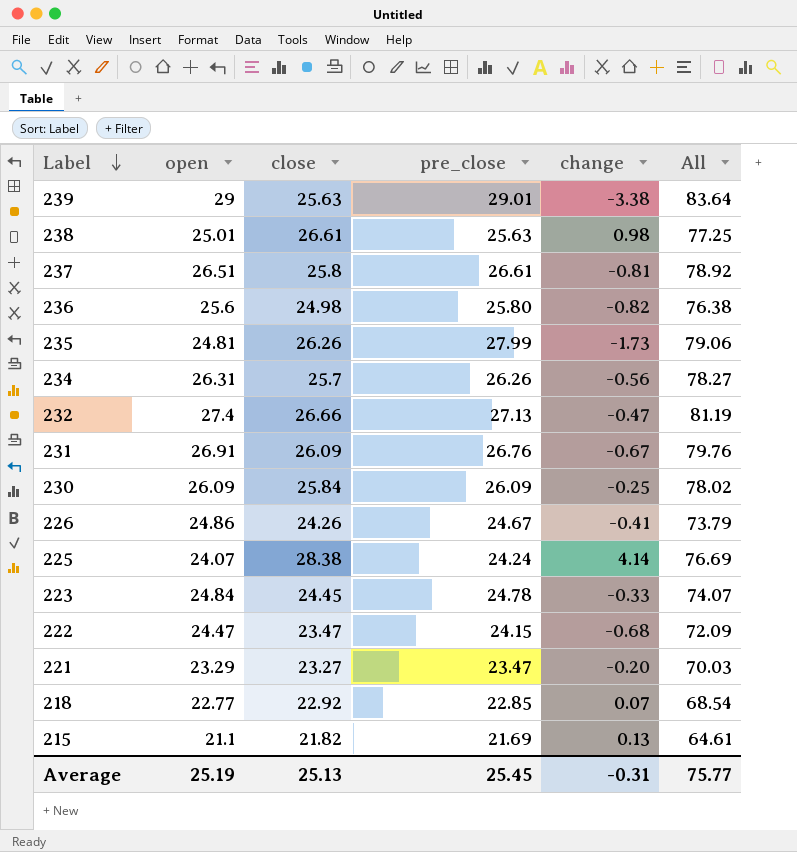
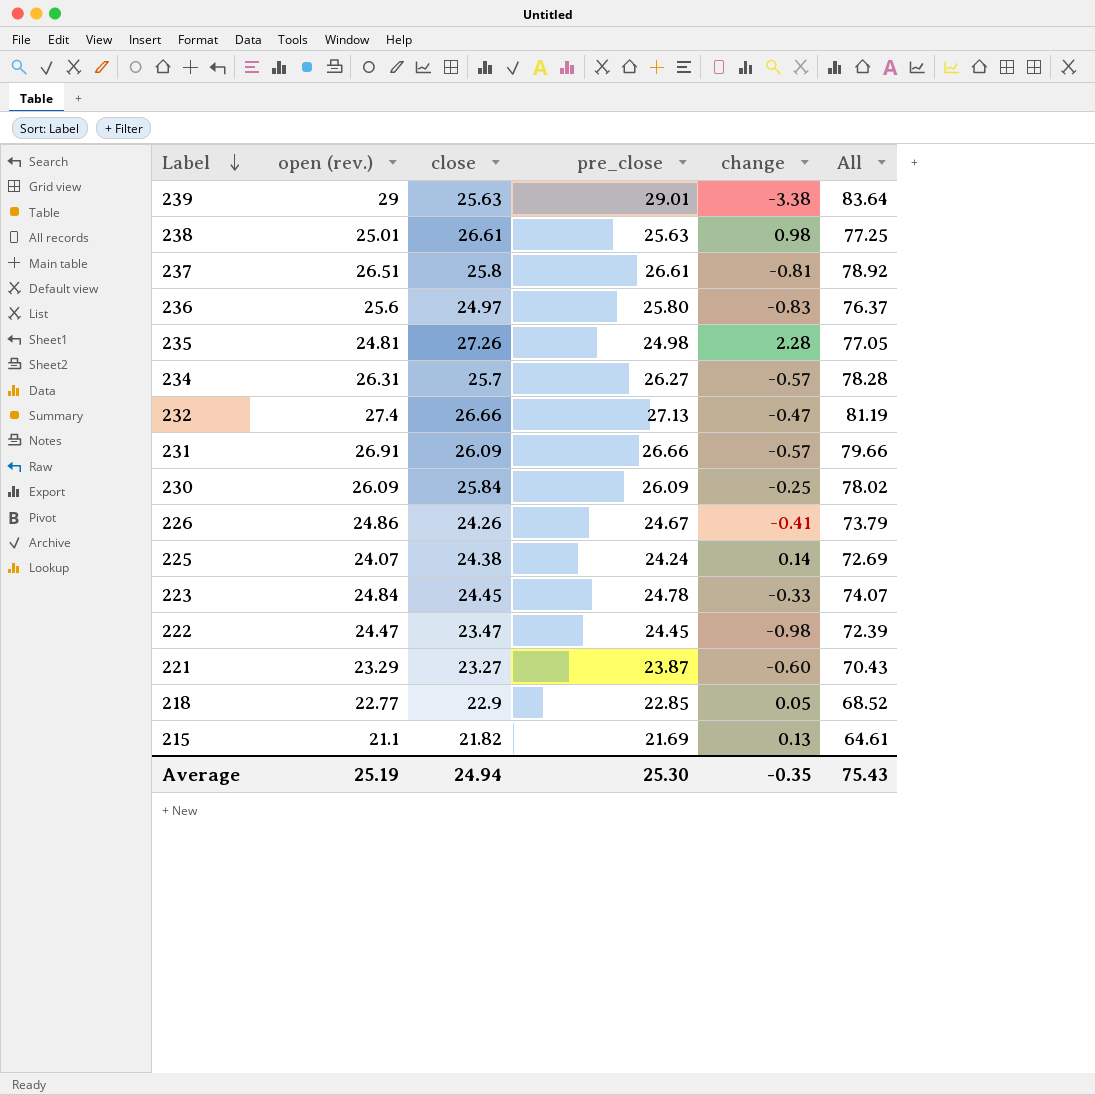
column name: open -> open (rev.)
236 | close: 24.98 -> 24.97
236 | change: -0.82 -> -0.83
236 | All: 76.38 -> 76.37
235 | close: 26.26 -> 27.26
235 | pre_close: 27.99 -> 24.98
235 | change: -1.73 -> 2.28
235 | All: 79.06 -> 77.05
234 | pre_close: 26.26 -> 26.27
234 | change: -0.56 -> -0.57
234 | All: 78.27 -> 78.28
231 | pre_close: 26.76 -> 26.66
231 | change: -0.67 -> -0.57
231 | All: 79.76 -> 79.66
225 | close: 28.38 -> 24.38
225 | change: 4.14 -> 0.14
225 | All: 76.69 -> 72.69
222 | pre_close: 24.15 -> 24.45
222 | change: -0.68 -> -0.98
222 | All: 72.09 -> 72.39
221 | pre_close: 23.47 -> 23.87
221 | change: -0.20 -> -0.60
221 | All: 70.03 -> 70.43
218 | close: 22.92 -> 22.9
218 | change: 0.07 -> 0.05
218 | All: 68.54 -> 68.52
Average | close: 25.13 -> 24.94
Average | pre_close: 25.45 -> 25.30
Average | change: -0.31 -> -0.35
Average | All: 75.77 -> 75.43

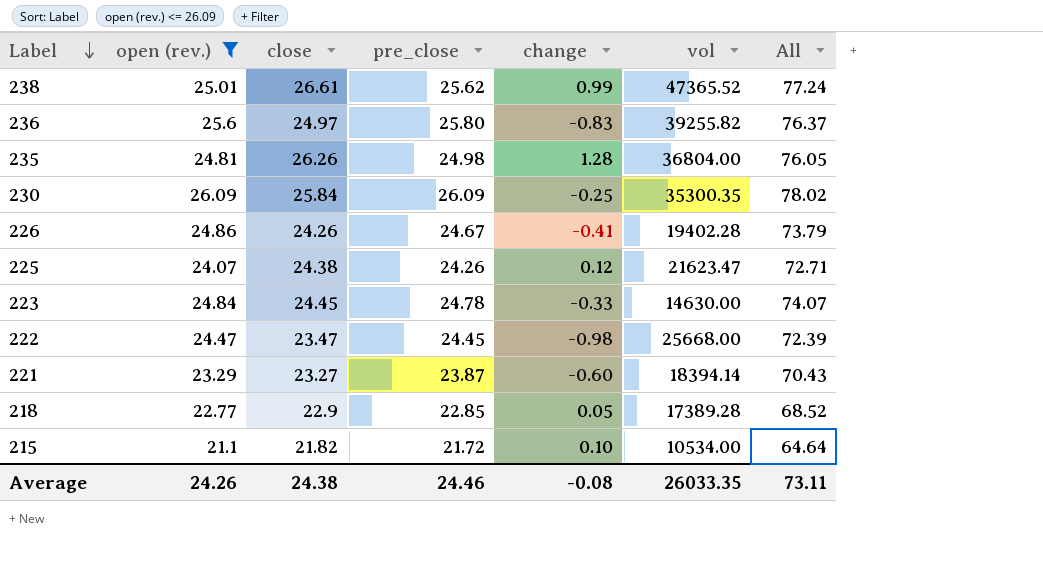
filter: none -> open (rev.) <= 26.09
column vol | position: none -> 6
238 | pre_close: 25.63 -> 25.62
238 | change: 0.98 -> 0.99
238 | All: 77.25 -> 77.24
235 | close: 27.26 -> 26.26
235 | change: 2.28 -> 1.28
235 | All: 77.05 -> 76.05
225 | pre_close: 24.24 -> 24.26
225 | change: 0.14 -> 0.12
225 | All: 72.69 -> 72.71
215 | pre_close: 21.69 -> 21.72
215 | change: 0.13 -> 0.10
215 | All: 64.61 -> 64.64
Average | open (rev.): 25.19 -> 24.26
Average | close: 24.94 -> 24.38
Average | pre_close: 25.30 -> 24.46
Average | change: -0.35 -> -0.08
Average | All: 75.43 -> 73.11

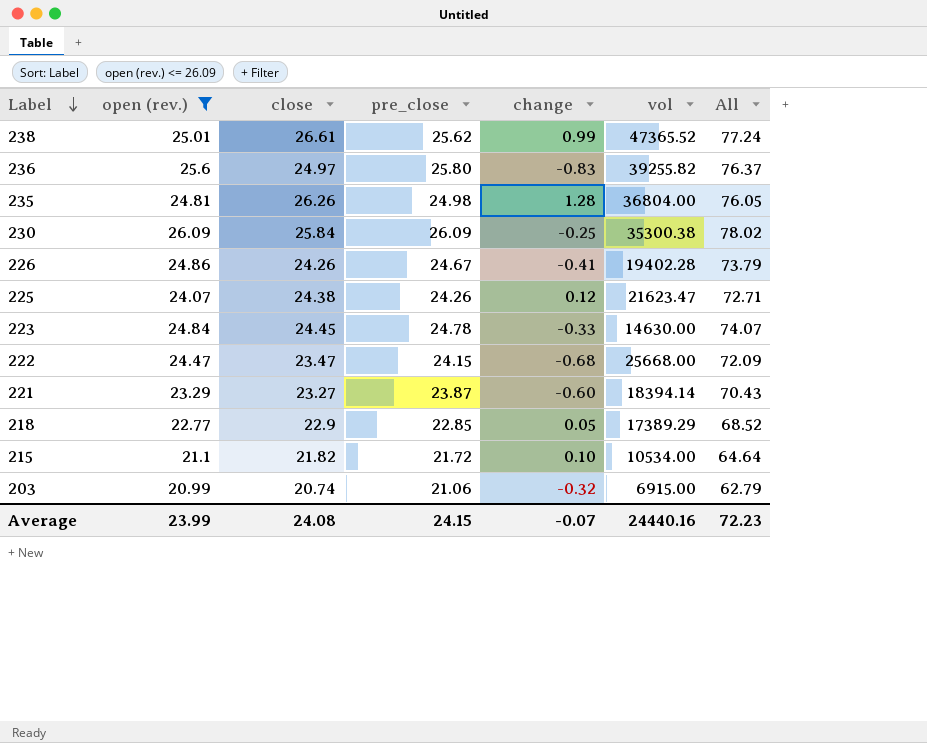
230 | vol: 35300.35 -> 35300.38
222 | pre_close: 24.45 -> 24.15
222 | change: -0.98 -> -0.68
222 | All: 72.39 -> 72.09
218 | vol: 17389.28 -> 17389.29
row 203: none -> 20.99 | 20.74 | 21.06 | -0.32 | 6915.00 | 62.79
Average | open (rev.): 24.26 -> 23.99
Average | close: 24.38 -> 24.08
Average | pre_close: 24.46 -> 24.15
Average | change: -0.08 -> -0.07
Average | vol: 26033.35 -> 24440.16
Average | All: 73.11 -> 72.23

